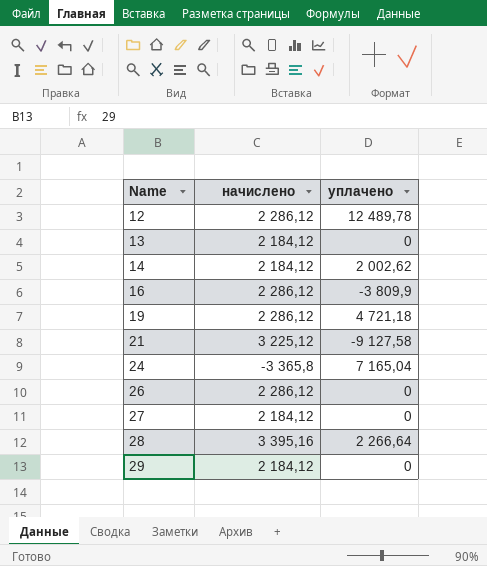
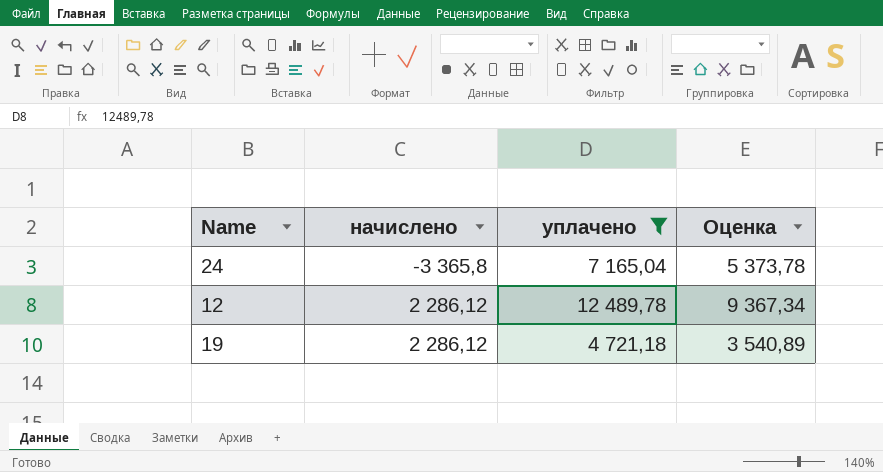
filter: none -> уплачено >= 4 721,18
row order: Name ascending -> начислено ascending
column Оценка | formula: none -> [уплачено] * 0,75

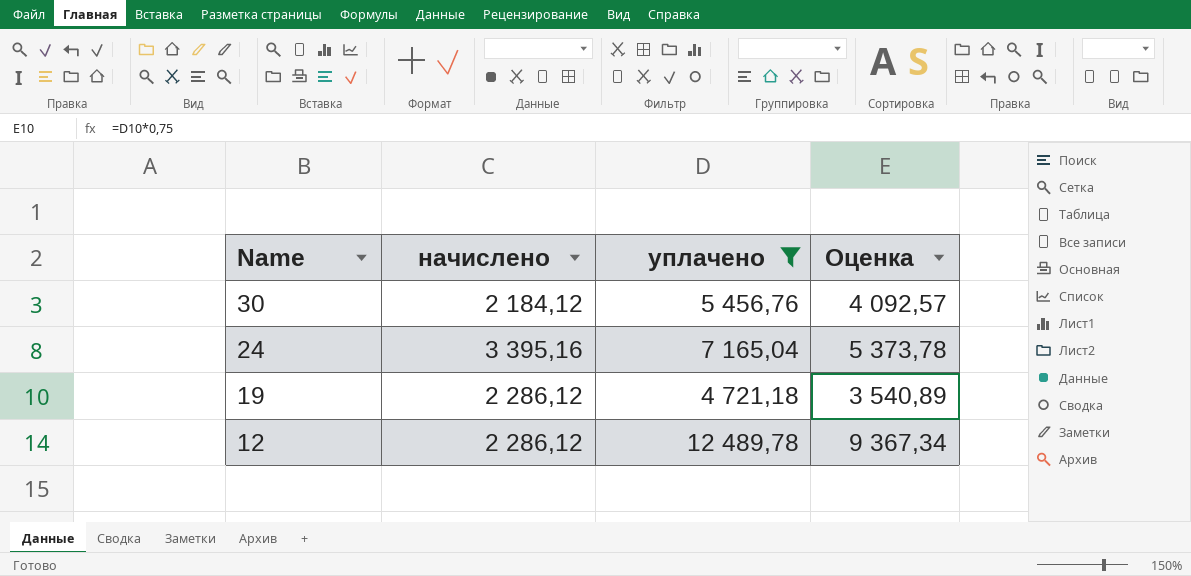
row order: начислено ascending -> Name descending
row 30: none -> 2 184,12 | 5 456,76 | 4 092,57
24 | начислено: -3 365,8 -> 3 395,16

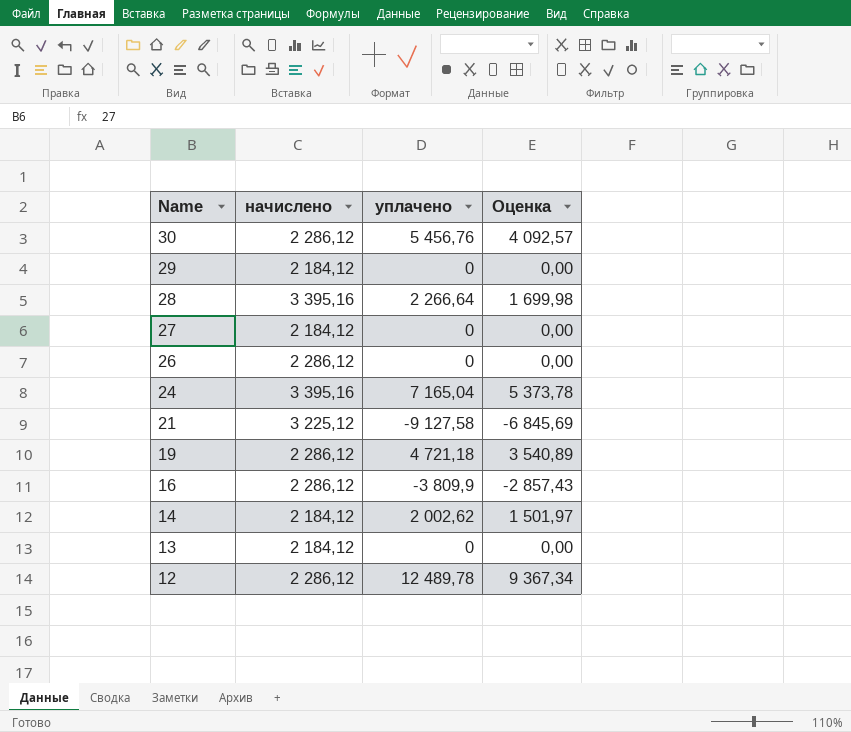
filter: уплачено >= 4 721,18 -> none
30 | начислено: 2 184,12 -> 2 286,12

